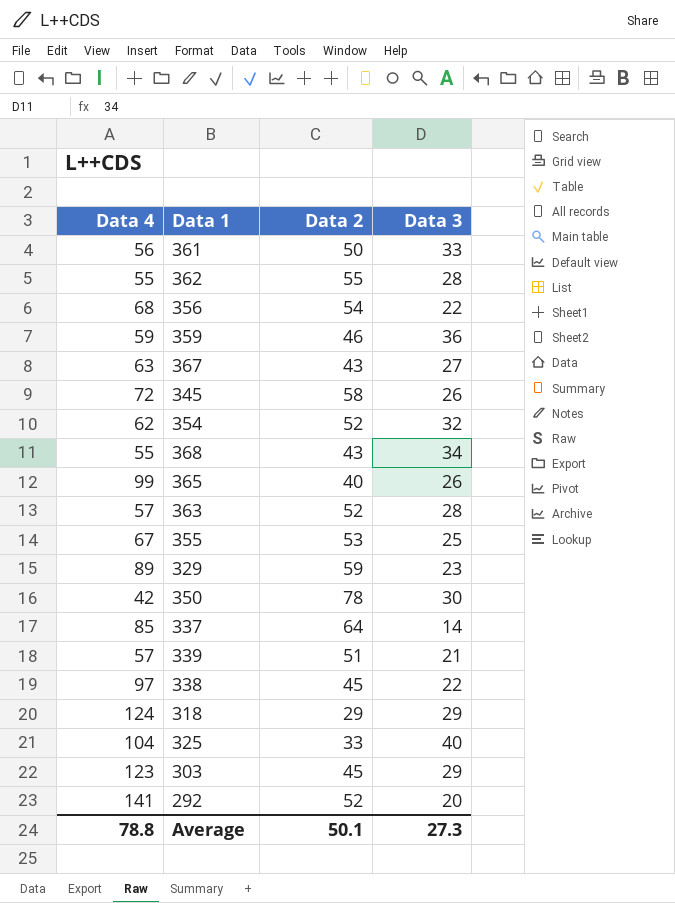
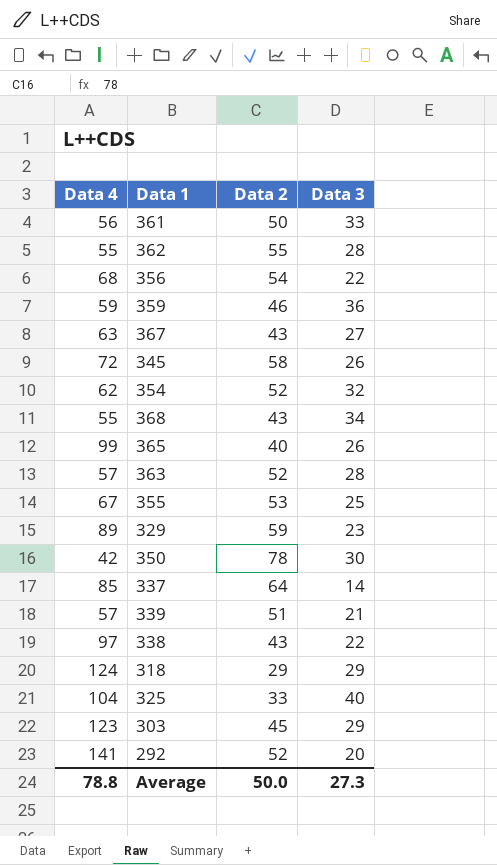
338 | Data 2: 45 -> 43
Average | Data 2: 50.1 -> 50.0

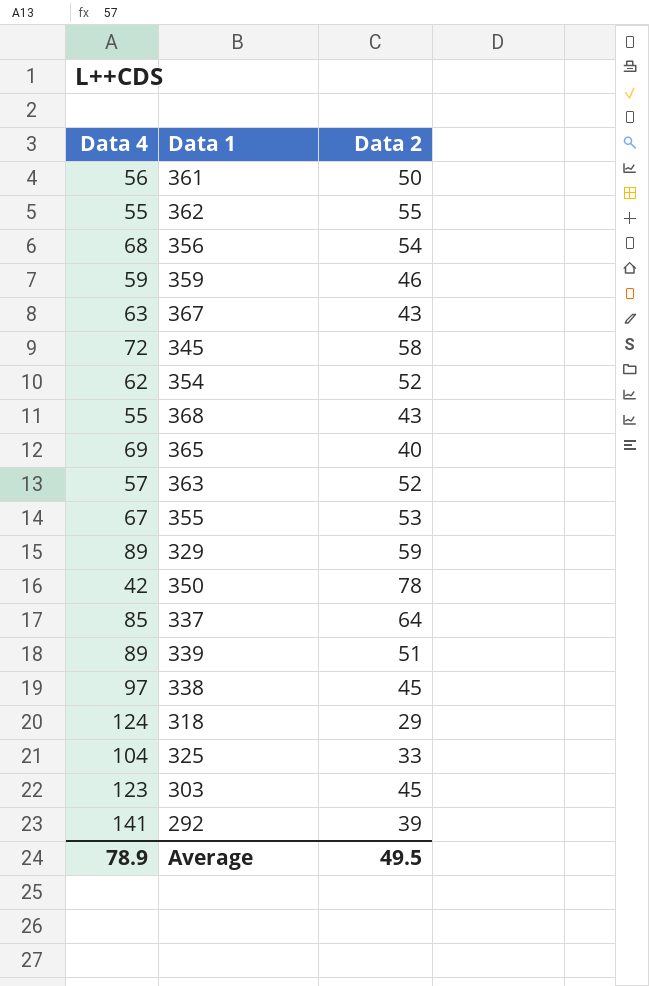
column Data 3 | position: 4 -> none
365 | Data 4: 99 -> 69
339 | Data 4: 57 -> 89
338 | Data 2: 43 -> 45
292 | Data 2: 52 -> 39
Average | Data 4: 78.8 -> 78.9
Average | Data 2: 50.0 -> 49.5

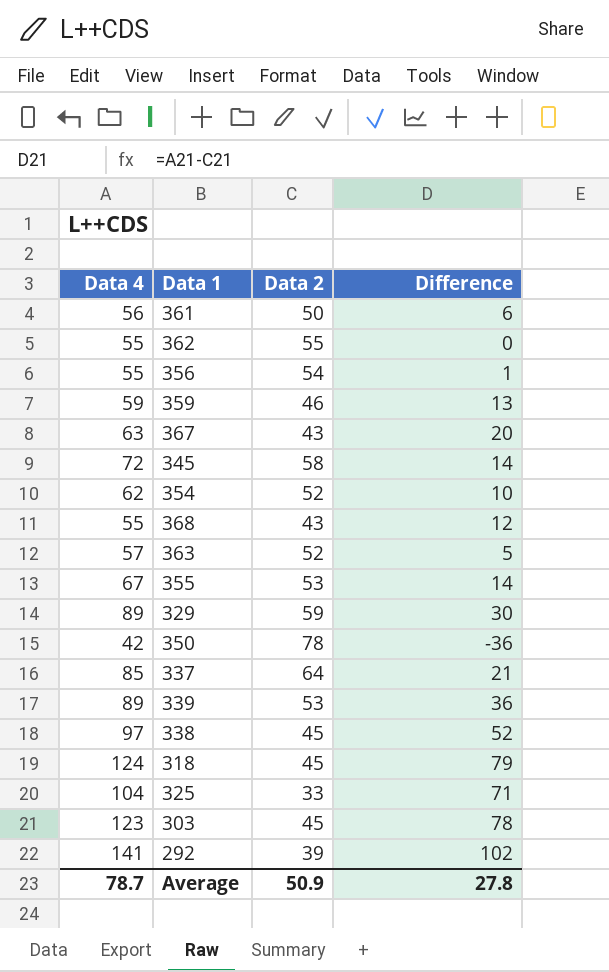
column Difference | formula: none -> [Data 4] - [Data 2]
row 365: 69 | 40 -> none
356 | Data 4: 68 -> 55
339 | Data 2: 51 -> 53
318 | Data 2: 29 -> 45
Average | Data 4: 78.9 -> 78.7
Average | Data 2: 49.5 -> 50.9

